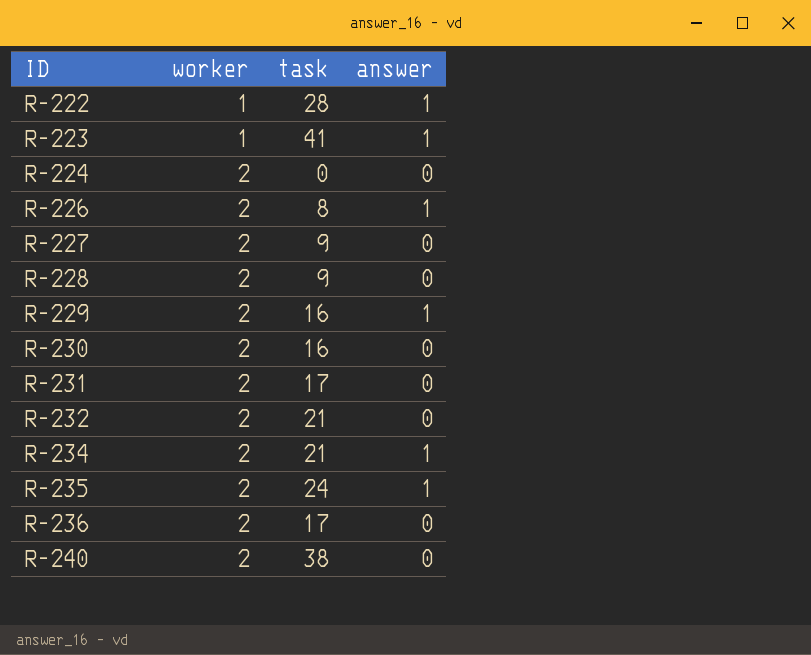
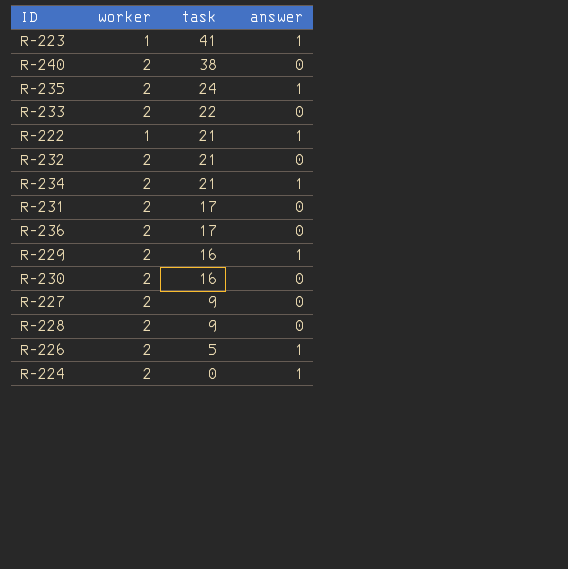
row order: ID ascending -> task descending
row R-233: none -> 2 | 22 | 0
R-222 | task: 28 -> 21
R-226 | task: 8 -> 5
R-224 | answer: 0 -> 1

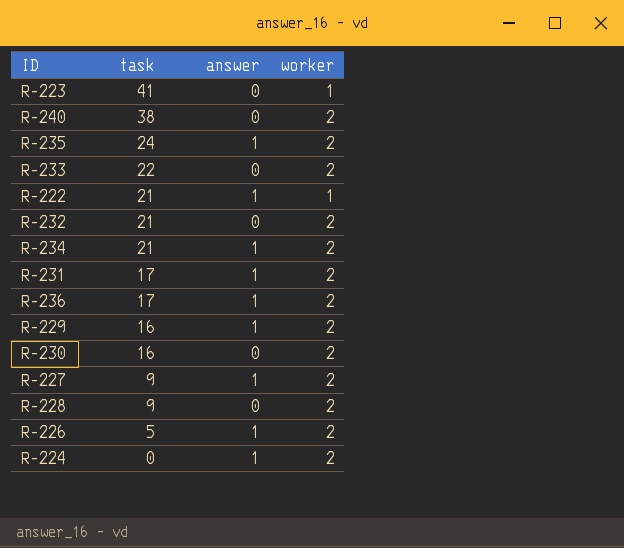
column worker | position: 2 -> 4
R-223 | answer: 1 -> 0
R-231 | answer: 0 -> 1
R-236 | answer: 0 -> 1
R-227 | answer: 0 -> 1

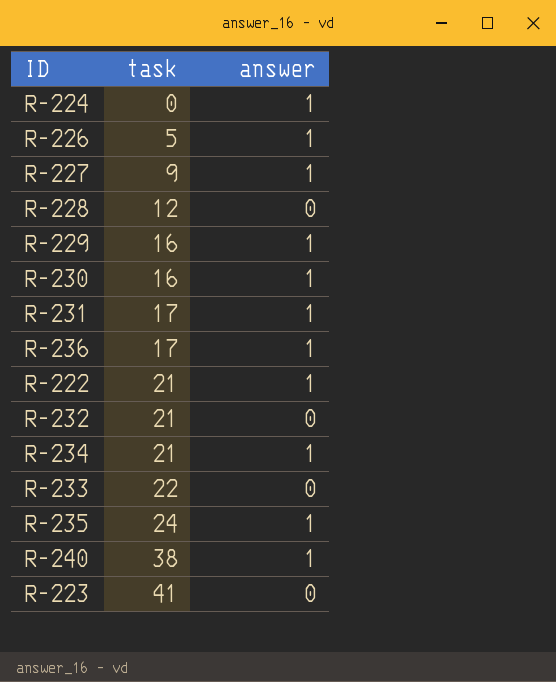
row order: task descending -> task ascending
column worker | position: 4 -> none
R-228 | task: 9 -> 12
R-230 | answer: 0 -> 1
R-240 | answer: 0 -> 1

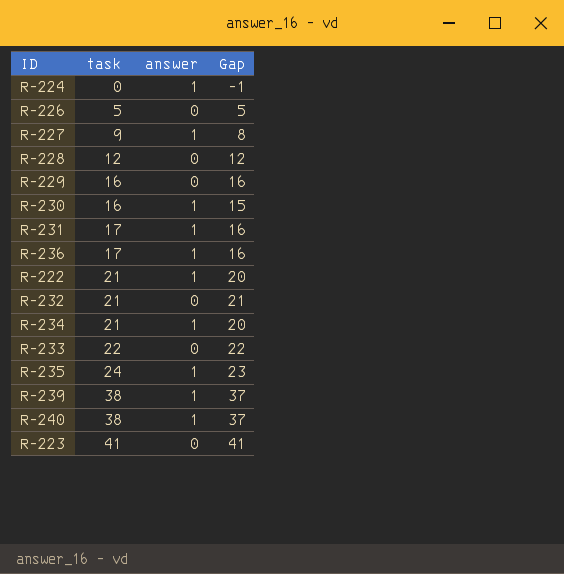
column Gap | formula: none -> [task] - [answer]
R-226 | answer: 1 -> 0
R-229 | answer: 1 -> 0
row R-239: none -> 38 | 1 | 37

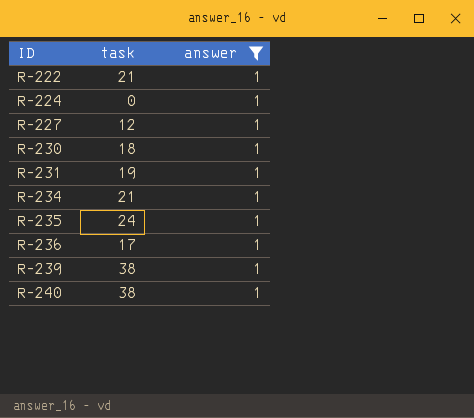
filter: none -> answer = 1
row order: task ascending -> ID ascending
column Gap | formula: [task] - [answer] -> none
R-227 | task: 9 -> 12
R-230 | task: 16 -> 18
R-231 | task: 17 -> 19

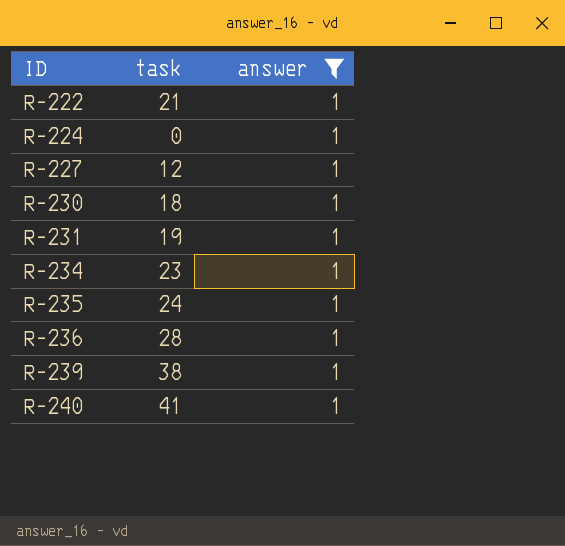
R-234 | task: 21 -> 23
R-236 | task: 17 -> 28
R-240 | task: 38 -> 41

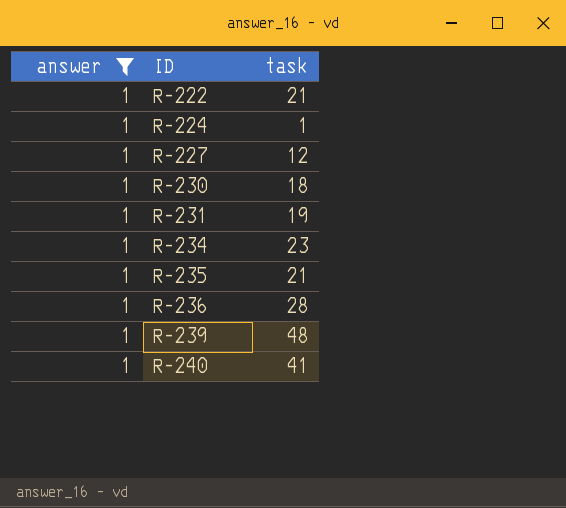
column answer | position: 3 -> 1
R-224 | task: 0 -> 1
R-235 | task: 24 -> 21
R-239 | task: 38 -> 48

